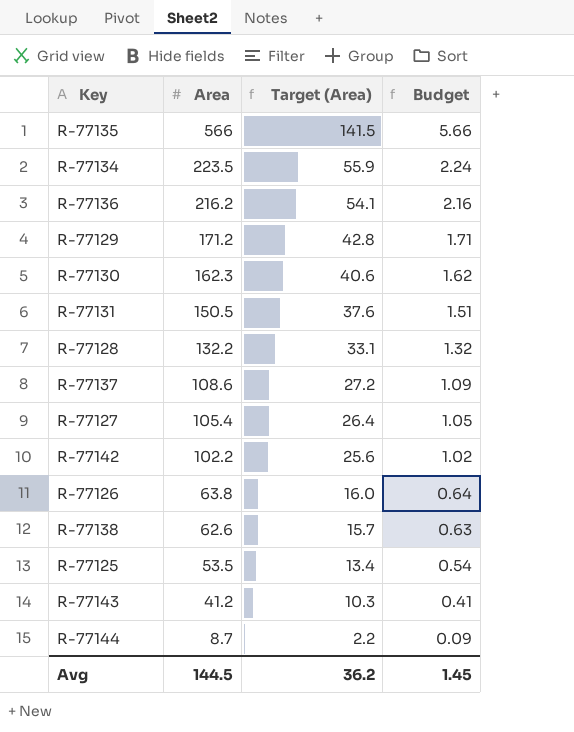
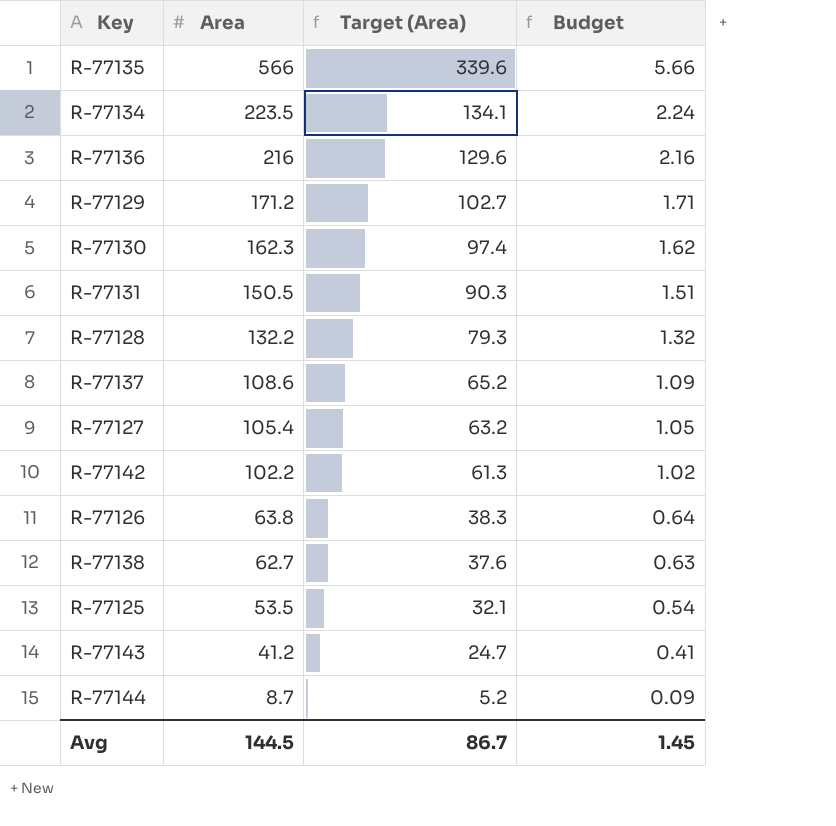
column Target (Area) | formula: [Area] * 0.25 -> [Area] * 0.6
R-77136 | Area: 216.2 -> 216
R-77138 | Area: 62.6 -> 62.7
Avg | Target (Area): 36.2 -> 86.7

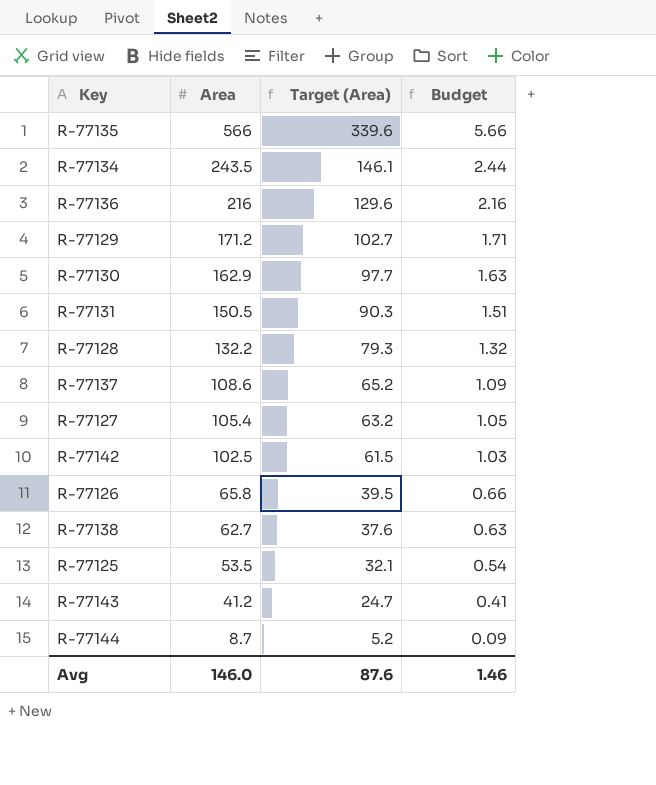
R-77134 | Area: 223.5 -> 243.5
R-77134 | Target (Area): 134.1 -> 146.1
R-77134 | Budget: 2.24 -> 2.44
R-77130 | Area: 162.3 -> 162.9
R-77130 | Target (Area): 97.4 -> 97.7
R-77130 | Budget: 1.62 -> 1.63
R-77142 | Area: 102.2 -> 102.5
R-77142 | Target (Area): 61.3 -> 61.5
R-77142 | Budget: 1.02 -> 1.03
R-77126 | Area: 63.8 -> 65.8
R-77126 | Target (Area): 38.3 -> 39.5
R-77126 | Budget: 0.64 -> 0.66
Avg | Area: 144.5 -> 146.0
Avg | Target (Area): 86.7 -> 87.6
Avg | Budget: 1.45 -> 1.46

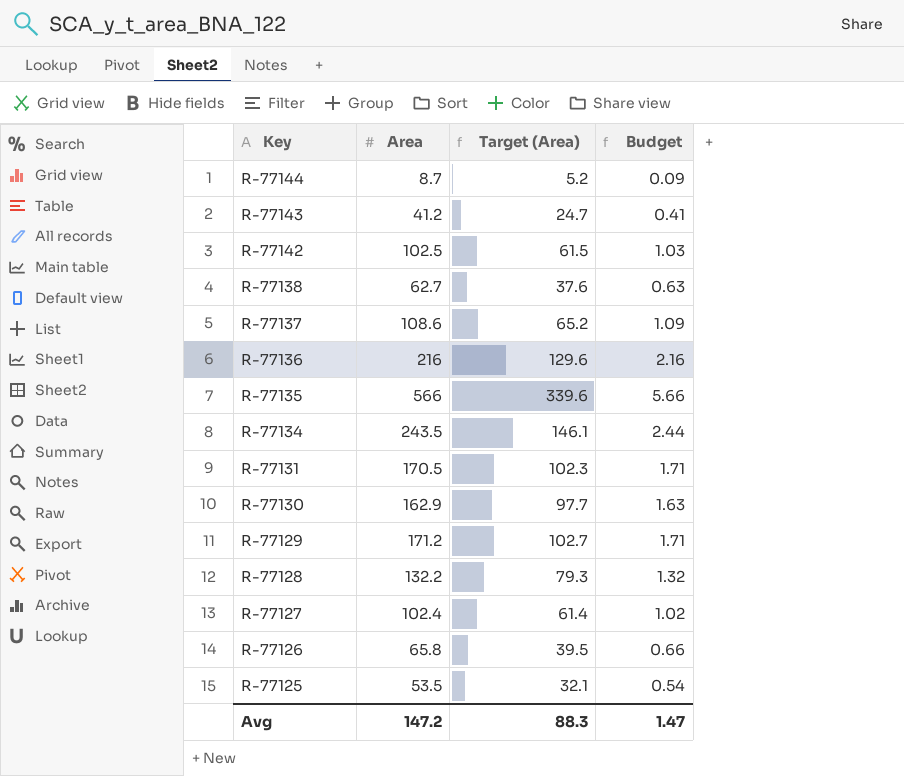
row order: Area descending -> Key descending
R-77131 | Area: 150.5 -> 170.5
R-77131 | Target (Area): 90.3 -> 102.3
R-77131 | Budget: 1.51 -> 1.71
R-77127 | Area: 105.4 -> 102.4
R-77127 | Target (Area): 63.2 -> 61.4
R-77127 | Budget: 1.05 -> 1.02
Avg | Area: 146.0 -> 147.2
Avg | Target (Area): 87.6 -> 88.3
Avg | Budget: 1.46 -> 1.47

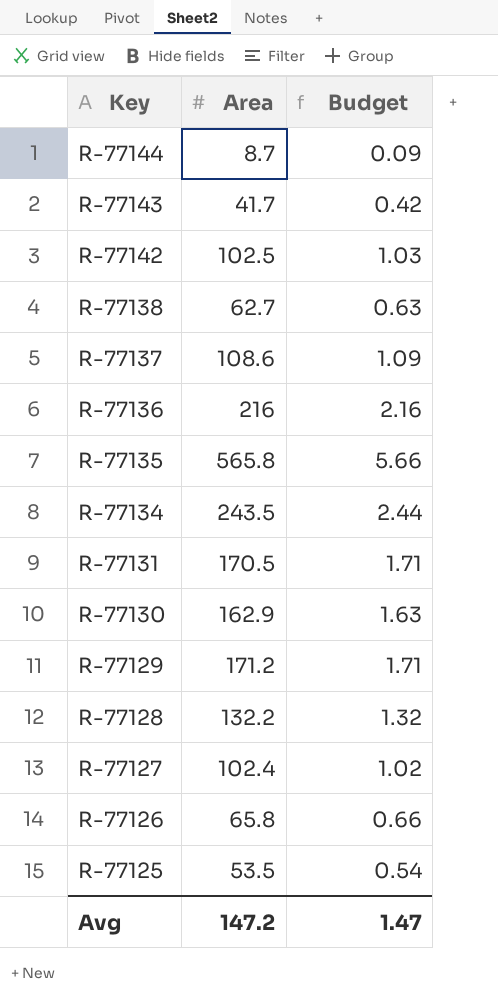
column Target (Area) | formula: [Area] * 0.6 -> none
R-77143 | Area: 41.2 -> 41.7
R-77143 | Budget: 0.41 -> 0.42
R-77135 | Area: 566 -> 565.8

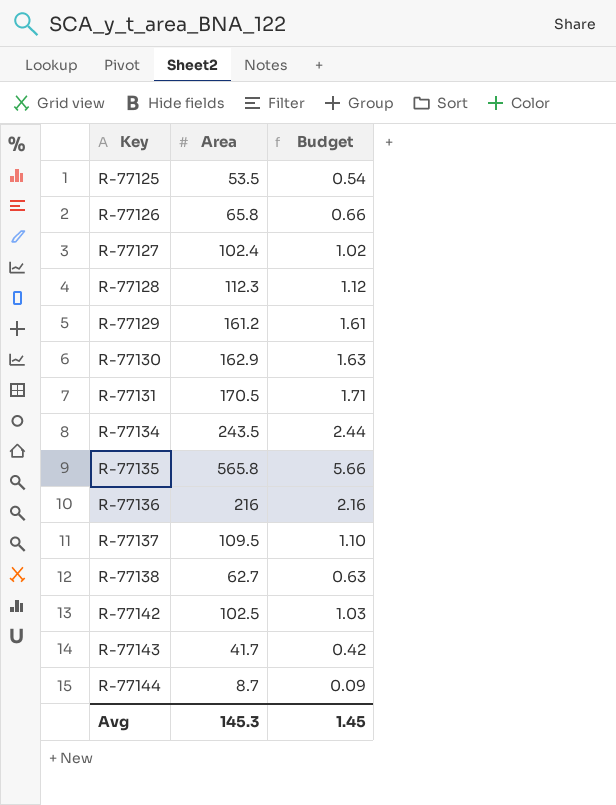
row order: Key descending -> Key ascending
R-77128 | Area: 132.2 -> 112.3
R-77128 | Budget: 1.32 -> 1.12
R-77129 | Area: 171.2 -> 161.2
R-77129 | Budget: 1.71 -> 1.61
R-77137 | Area: 108.6 -> 109.5
R-77137 | Budget: 1.09 -> 1.10
Avg | Area: 147.2 -> 145.3
Avg | Budget: 1.47 -> 1.45

